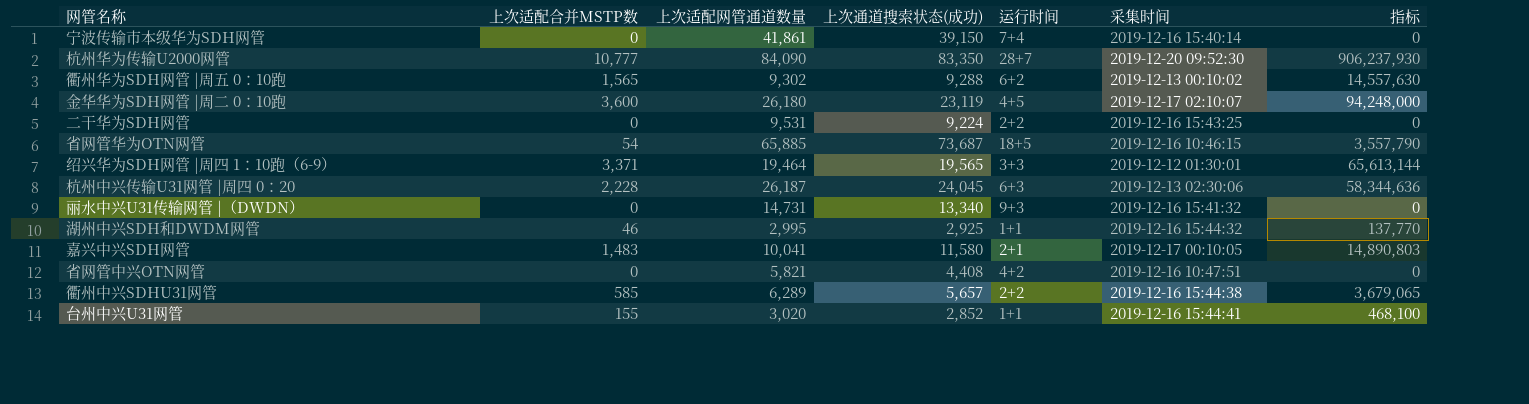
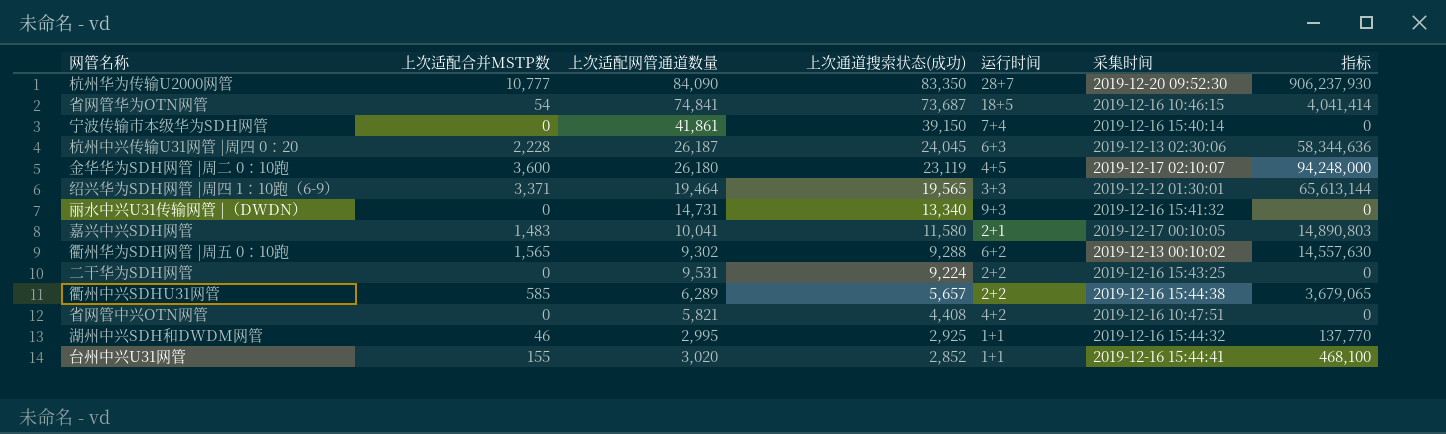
row order: none -> 上次通道搜索状态(成功) descending
省网管华为OTN网管 | 上次适配网管通道数量: 65,885 -> 74,841
省网管华为OTN网管 | 指标: 3,557,790 -> 4,041,414

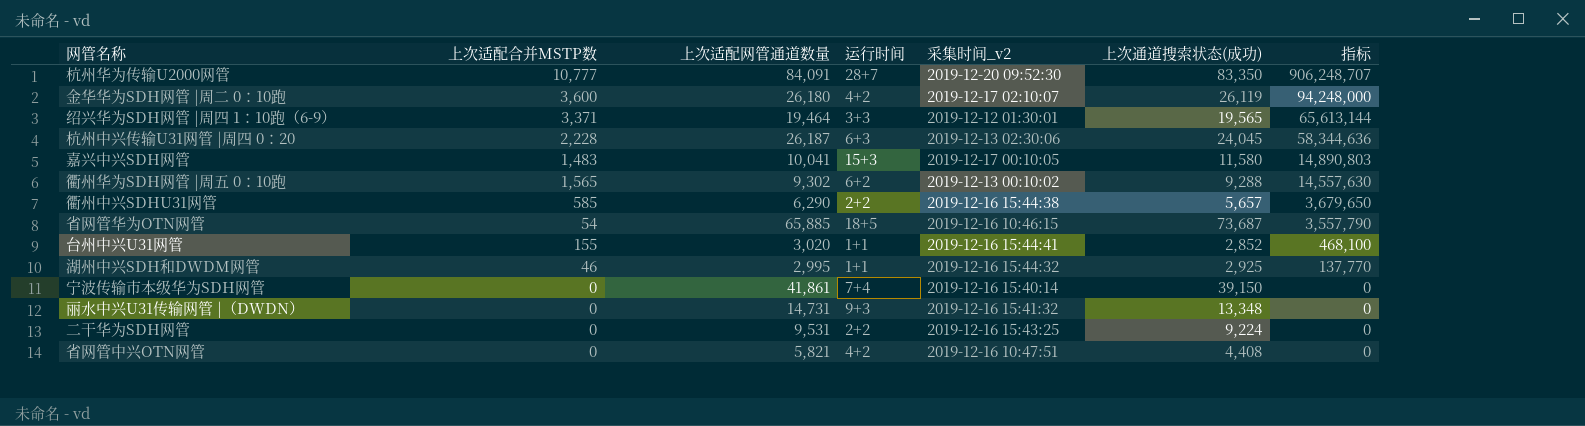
row order: 上次通道搜索状态(成功) descending -> 指标 descending
column name: 采集时间 -> 采集时间_v2
column 上次通道搜索状态(成功) | position: 4 -> 6
杭州华为传输U2000网管 | 上次适配网管通道数量: 84,090 -> 84,091
杭州华为传输U2000网管 | 指标: 906,237,930 -> 906,248,707
金华华为SDH网管 |周二 0：10跑 | 运行时间: 4+5 -> 4+2
金华华为SDH网管 |周二 0：10跑 | 上次通道搜索状态(成功): 23,119 -> 26,119
嘉兴中兴SDH网管 | 运行时间: 2+1 -> 15+3
衢州中兴SDHU31网管 | 上次适配网管通道数量: 6,289 -> 6,290
衢州中兴SDHU31网管 | 指标: 3,679,065 -> 3,679,650
省网管华为OTN网管 | 上次适配网管通道数量: 74,841 -> 65,885
省网管华为OTN网管 | 指标: 4,041,414 -> 3,557,790
丽水中兴U31传输网管 |（DWDN） | 上次通道搜索状态(成功): 13,340 -> 13,348

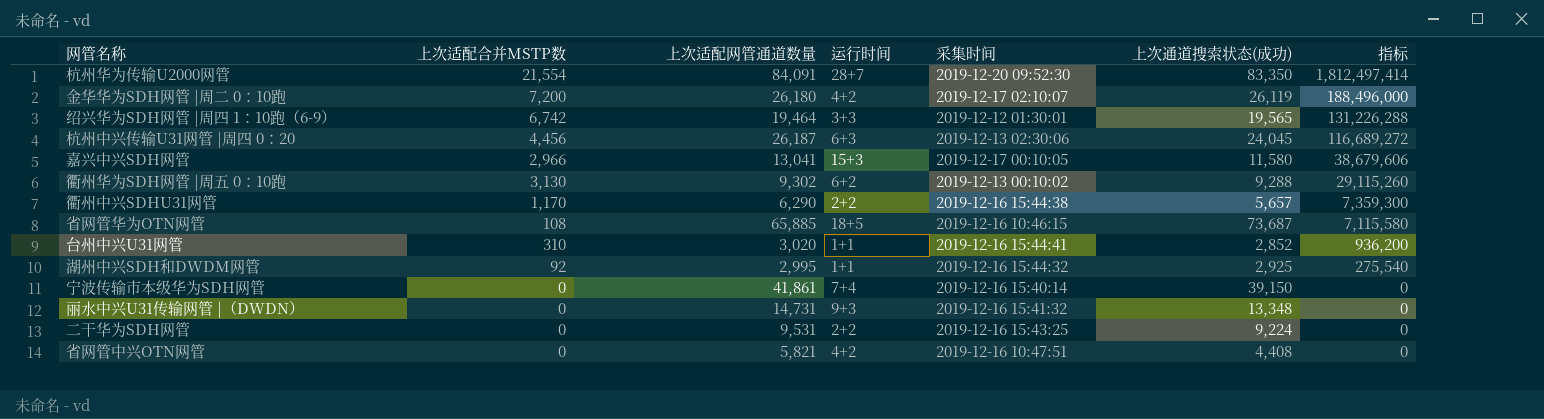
column name: 采集时间_v2 -> 采集时间
杭州华为传输U2000网管 | 上次适配合并MSTP数: 10,777 -> 21,554
杭州华为传输U2000网管 | 指标: 906,248,707 -> 1,812,497,414
金华华为SDH网管 |周二 0：10跑 | 上次适配合并MSTP数: 3,600 -> 7,200
金华华为SDH网管 |周二 0：10跑 | 指标: 94,248,000 -> 188,496,000
绍兴华为SDH网管 |周四 1：10跑（6-9） | 上次适配合并MSTP数: 3,371 -> 6,742
绍兴华为SDH网管 |周四 1：10跑（6-9） | 指标: 65,613,144 -> 131,226,288
杭州中兴传输U31网管 |周四 0：20 | 上次适配合并MSTP数: 2,228 -> 4,456
杭州中兴传输U31网管 |周四 0：20 | 指标: 58,344,636 -> 116,689,272
嘉兴中兴SDH网管 | 上次适配合并MSTP数: 1,483 -> 2,966
嘉兴中兴SDH网管 | 上次适配网管通道数量: 10,041 -> 13,041
嘉兴中兴SDH网管 | 指标: 14,890,803 -> 38,679,606
衢州华为SDH网管 |周五 0：10跑 | 上次适配合并MSTP数: 1,565 -> 3,130
衢州华为SDH网管 |周五 0：10跑 | 指标: 14,557,630 -> 29,115,260
衢州中兴SDHU31网管 | 上次适配合并MSTP数: 585 -> 1,170
衢州中兴SDHU31网管 | 指标: 3,679,650 -> 7,359,300
省网管华为OTN网管 | 上次适配合并MSTP数: 54 -> 108
省网管华为OTN网管 | 指标: 3,557,790 -> 7,115,580
台州中兴U31网管 | 上次适配合并MSTP数: 155 -> 310
台州中兴U31网管 | 指标: 468,100 -> 936,200
湖州中兴SDH和DWDM网管 | 上次适配合并MSTP数: 46 -> 92
湖州中兴SDH和DWDM网管 | 指标: 137,770 -> 275,540

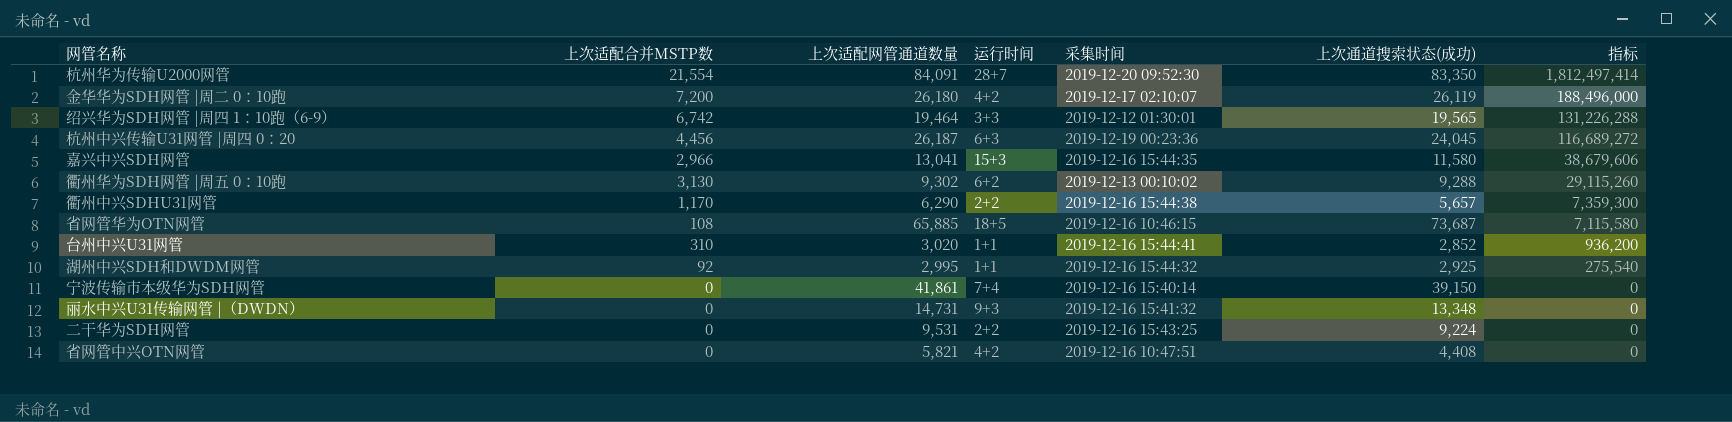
杭州中兴传输U31网管 |周四 0：20 | 采集时间: 2019-12-13 02:30:06 -> 2019-12-19 00:23:36
嘉兴中兴SDH网管 | 采集时间: 2019-12-17 00:10:05 -> 2019-12-16 15:44:35

